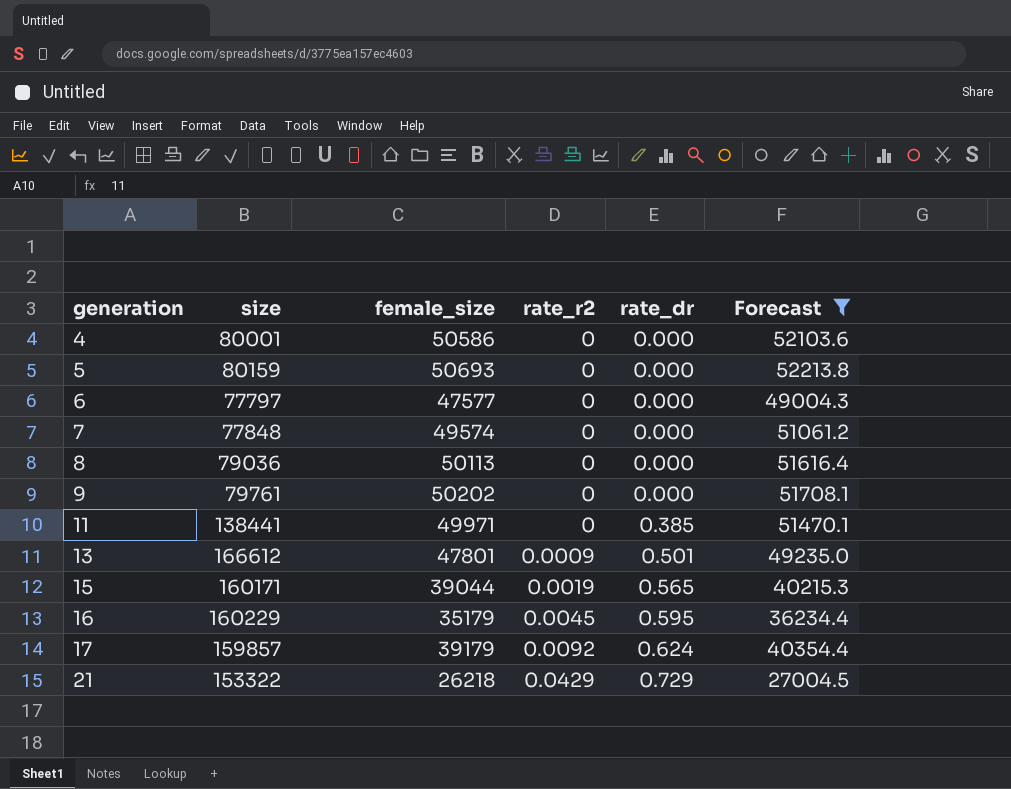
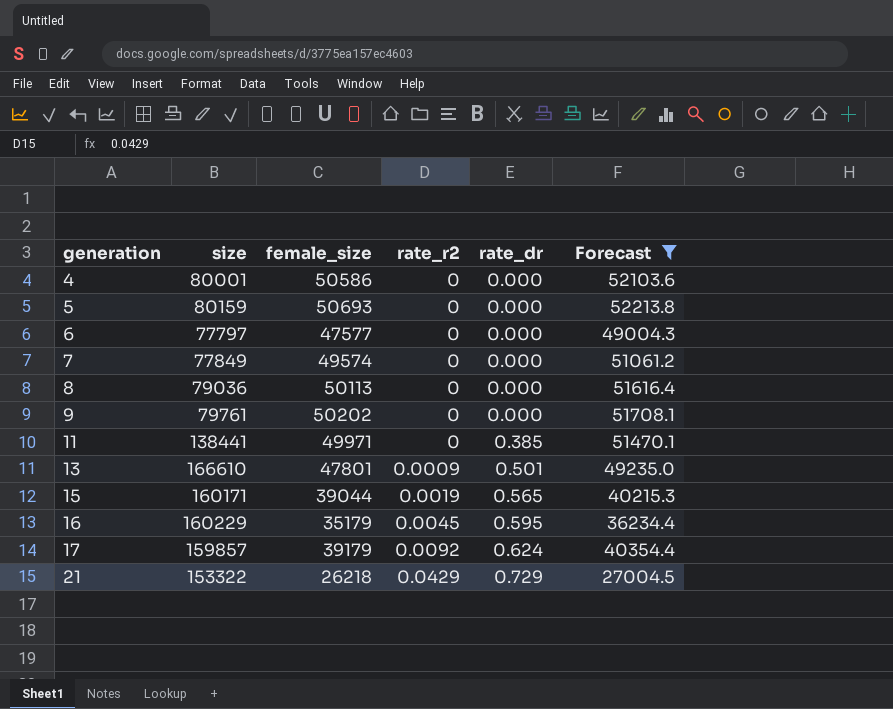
7 | size: 77848 -> 77849
13 | size: 166612 -> 166610

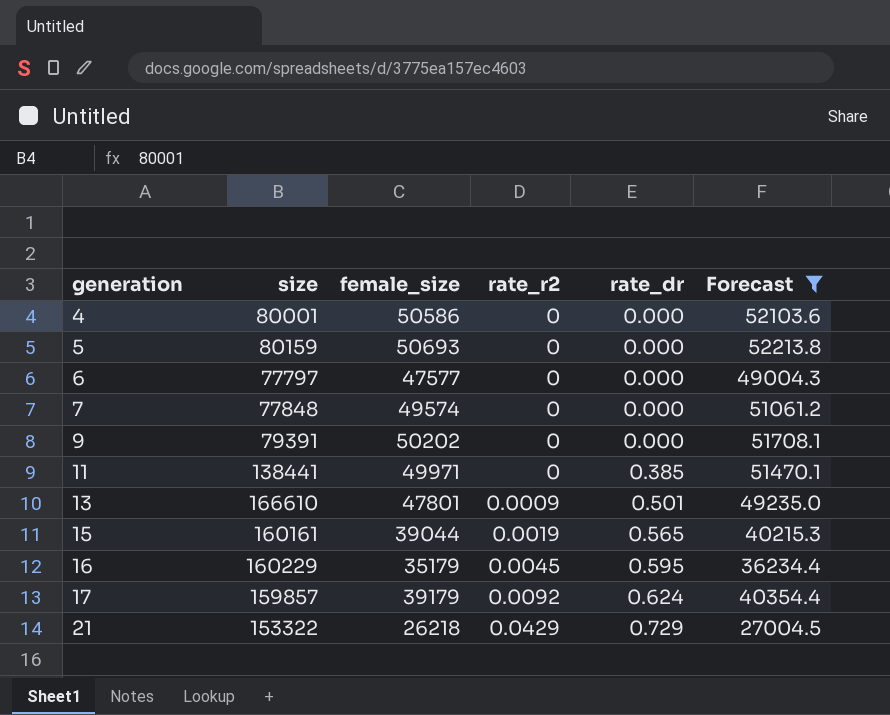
row 8: 79036 | 50113 | 0 | 0.000 | 51616.4 -> none
7 | size: 77849 -> 77848
9 | size: 79761 -> 79391
15 | size: 160171 -> 160161

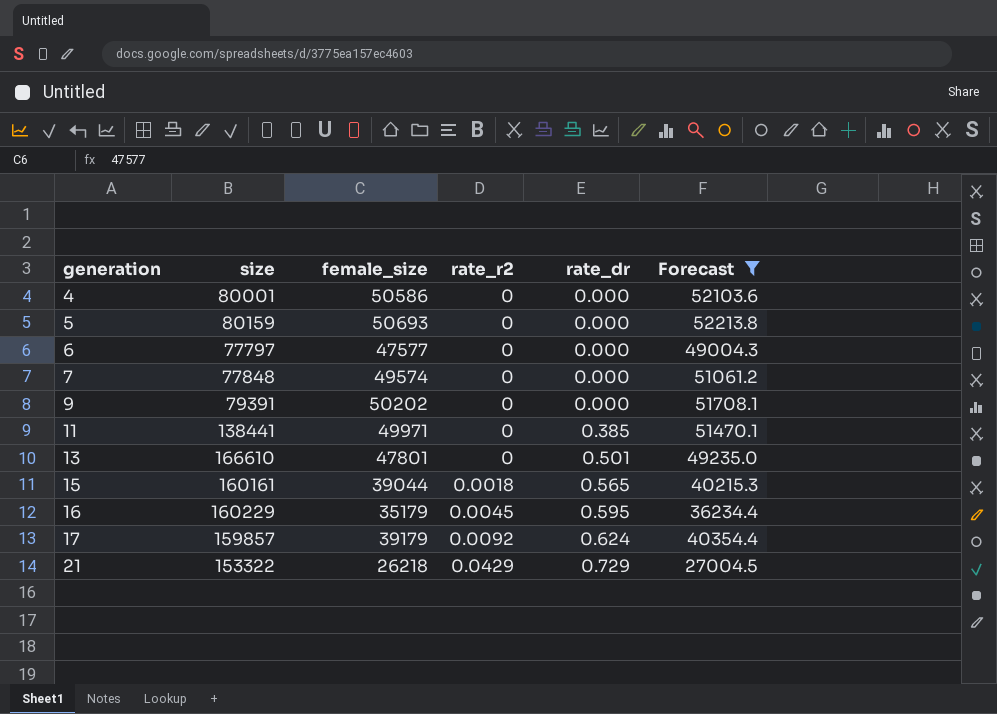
13 | rate_r2: 0.0009 -> 0
15 | rate_r2: 0.0019 -> 0.0018

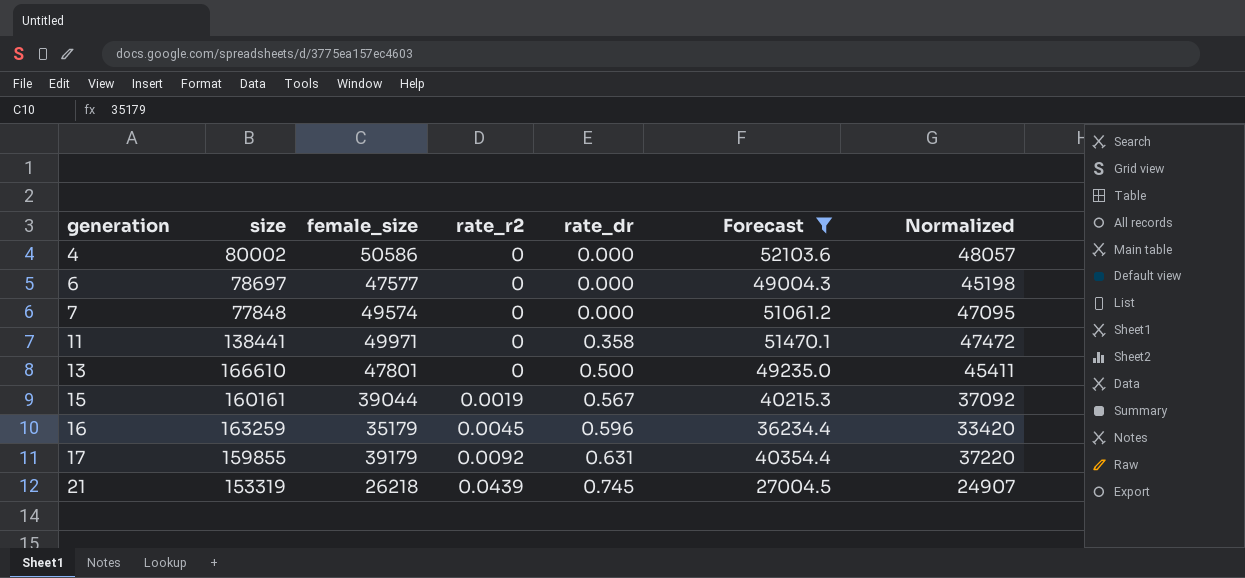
column Normalized | formula: none -> [female_size] * 0.95
row 5: 80159 | 50693 | 0 | 0.000 | 52213.8 -> none
row 9: 79391 | 50202 | 0 | 0.000 | 51708.1 -> none
4 | size: 80001 -> 80002
6 | size: 77797 -> 78697
11 | rate_dr: 0.385 -> 0.358
13 | rate_dr: 0.501 -> 0.500
15 | rate_r2: 0.0018 -> 0.0019
15 | rate_dr: 0.565 -> 0.567
16 | size: 160229 -> 163259
16 | rate_dr: 0.595 -> 0.596
17 | size: 159857 -> 159855
17 | rate_dr: 0.624 -> 0.631
21 | size: 153322 -> 153319
21 | rate_r2: 0.0429 -> 0.0439
21 | rate_dr: 0.729 -> 0.745

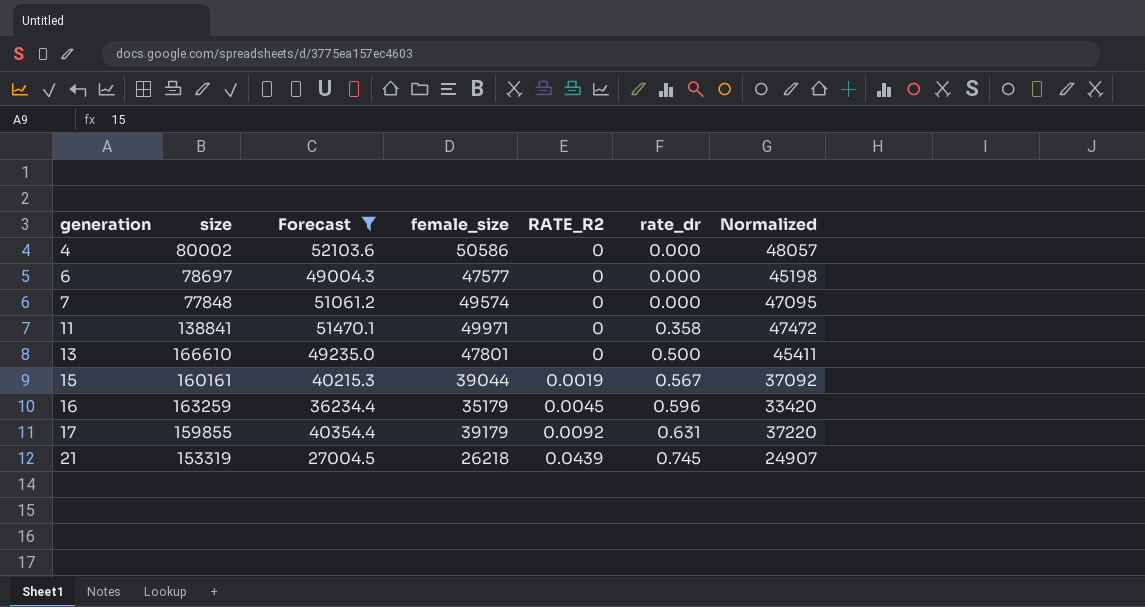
column Forecast | position: 6 -> 3
column name: rate_r2 -> RATE_R2
11 | size: 138441 -> 138841

